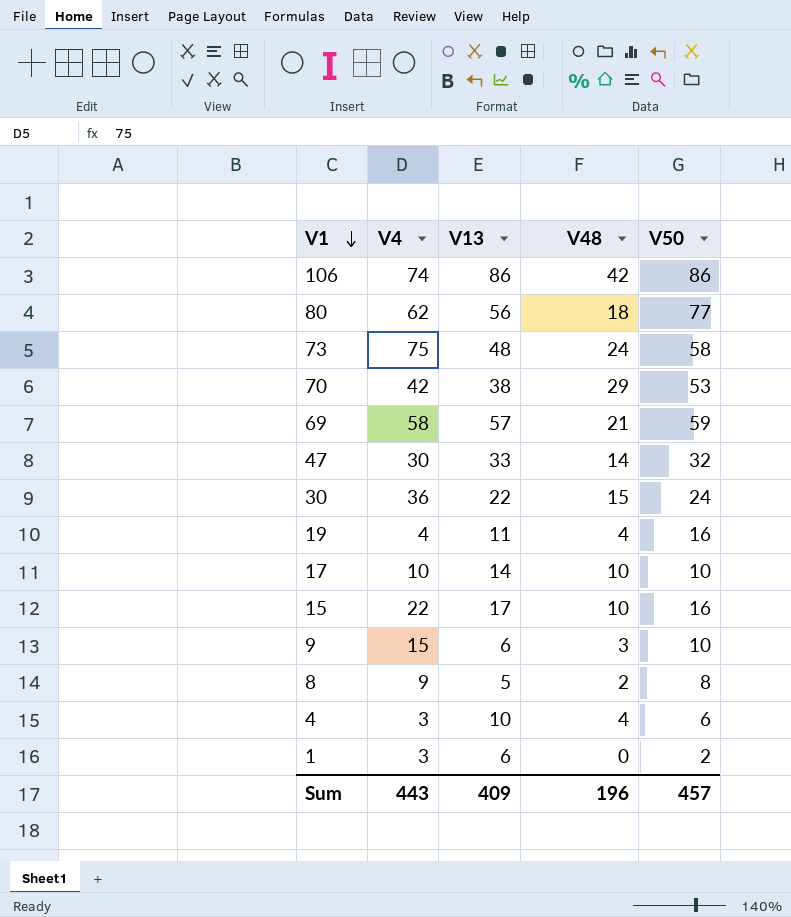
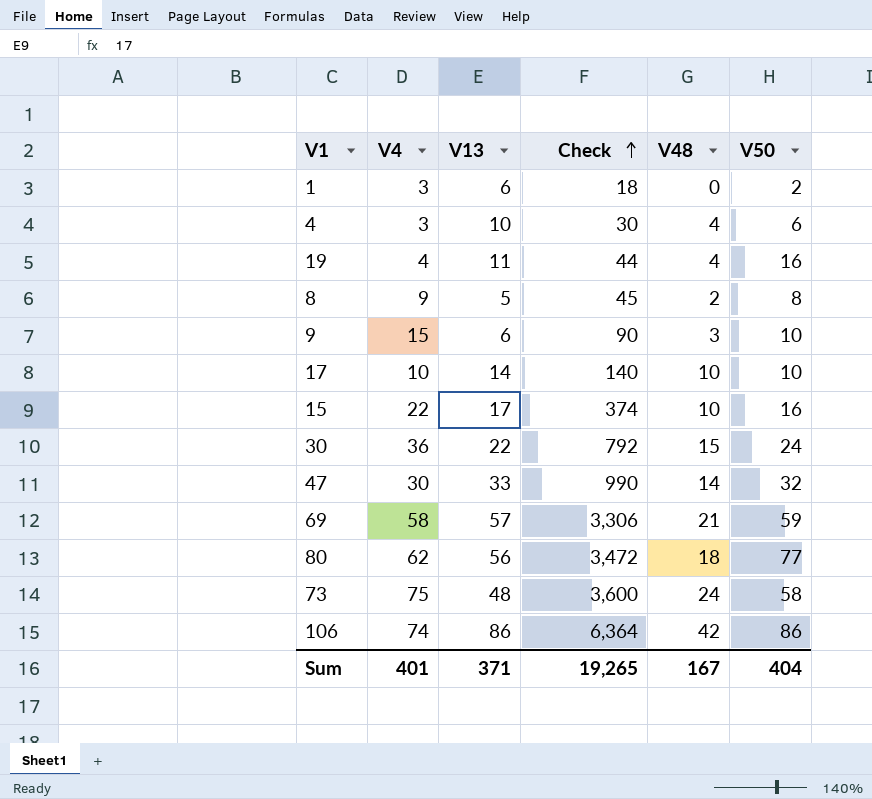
row order: V1 descending -> Check ascending
column Check | formula: none -> [V4] * [V13]
row 70: 42 | 38 | 29 | 53 -> none
Sum | V4: 443 -> 401
Sum | V13: 409 -> 371
Sum | V48: 196 -> 167
Sum | V50: 457 -> 404

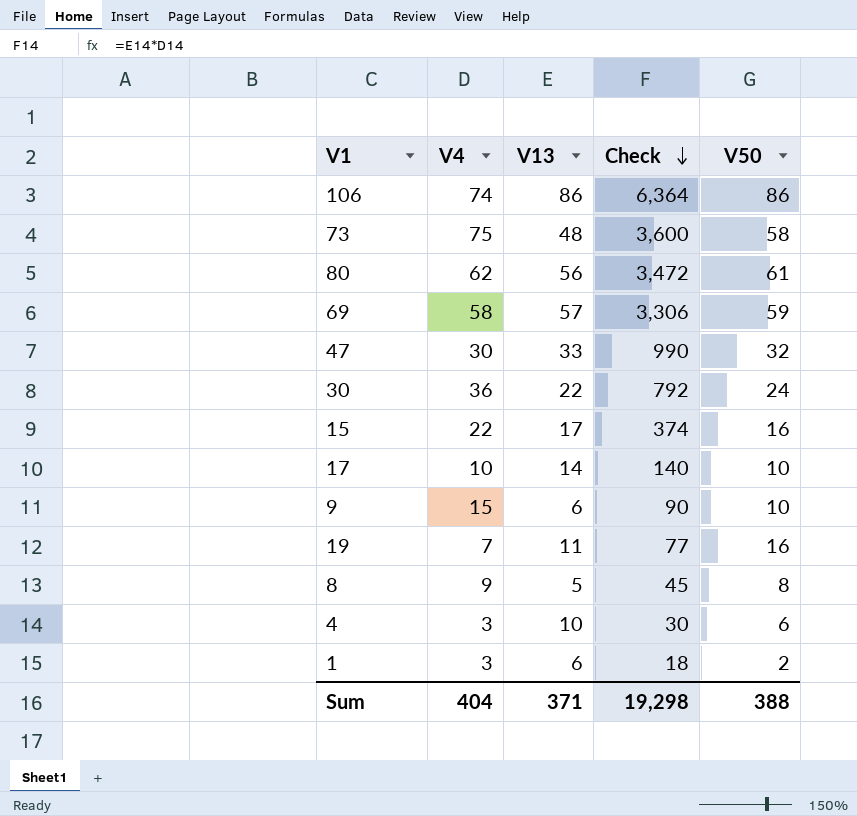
row order: Check ascending -> Check descending
column V48 | position: 5 -> none
80 | V50: 77 -> 61
19 | V4: 4 -> 7
19 | Check: 44 -> 77
Sum | V4: 401 -> 404
Sum | Check: 19,265 -> 19,298
Sum | V50: 404 -> 388

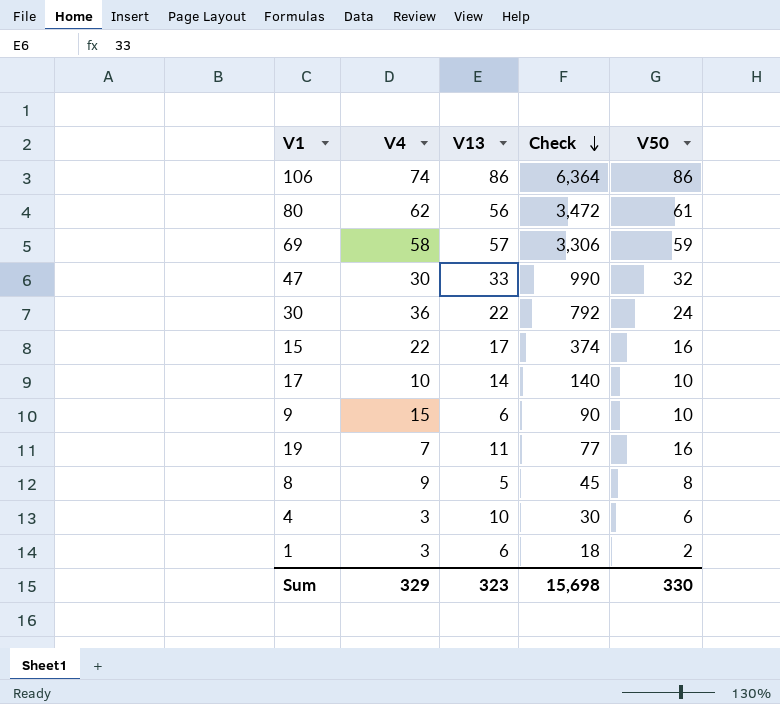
row 73: 75 | 48 | 3,600 | 58 -> none
Sum | V4: 404 -> 329
Sum | V13: 371 -> 323
Sum | Check: 19,298 -> 15,698
Sum | V50: 388 -> 330

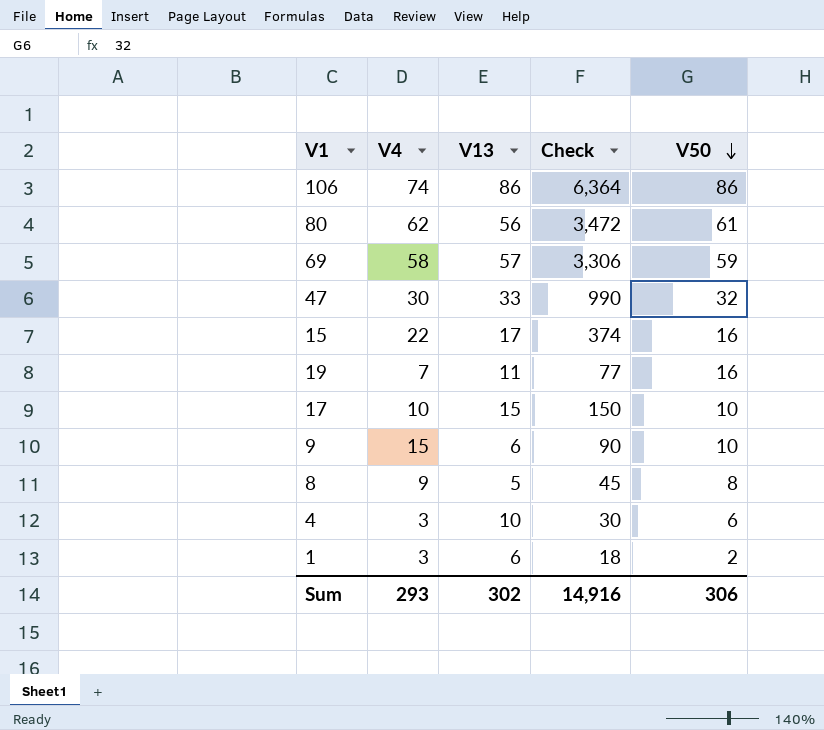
row order: Check descending -> V50 descending
row 30: 36 | 22 | 792 | 24 -> none
17 | V13: 14 -> 15
17 | Check: 140 -> 150
Sum | V4: 329 -> 293
Sum | V13: 323 -> 302
Sum | Check: 15,698 -> 14,916
Sum | V50: 330 -> 306

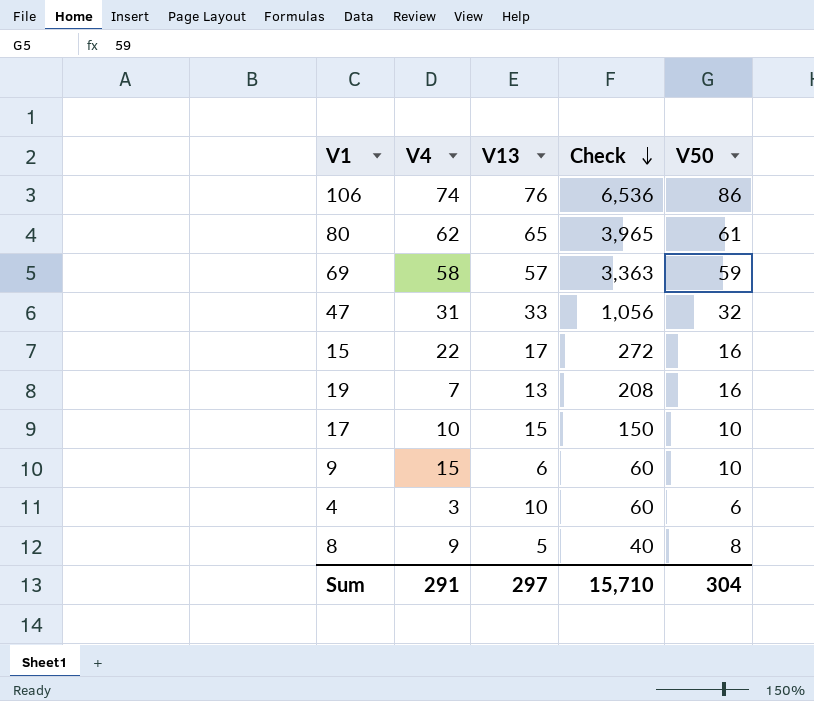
row order: V50 descending -> Check descending
column Check | formula: [V4] * [V13] -> [V13] * [V50]
row 1: 3 | 6 | 18 | 2 -> none
106 | V13: 86 -> 76
80 | V13: 56 -> 65
47 | V4: 30 -> 31
19 | V13: 11 -> 13
Sum | V4: 293 -> 291
Sum | V13: 302 -> 297
Sum | Check: 14,916 -> 15,710
Sum | V50: 306 -> 304

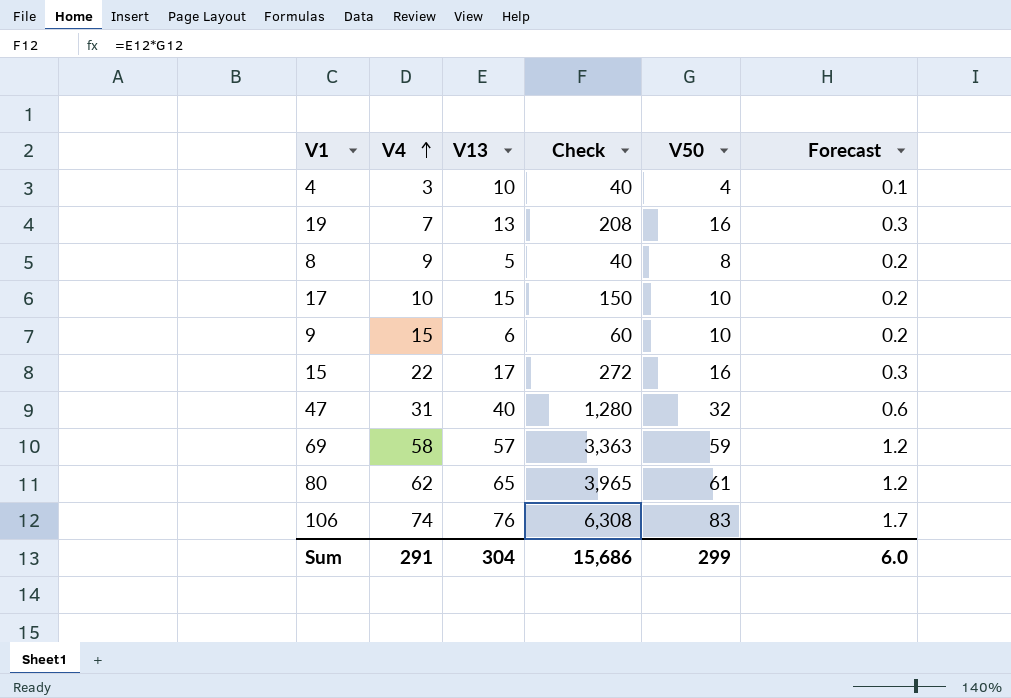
row order: Check descending -> V4 ascending
column Forecast | formula: none -> [V50] * 0.02
4 | Check: 60 -> 40
4 | V50: 6 -> 4
47 | V13: 33 -> 40
47 | Check: 1,056 -> 1,280
106 | Check: 6,536 -> 6,308
106 | V50: 86 -> 83
Sum | V13: 297 -> 304
Sum | Check: 15,710 -> 15,686
Sum | V50: 304 -> 299

